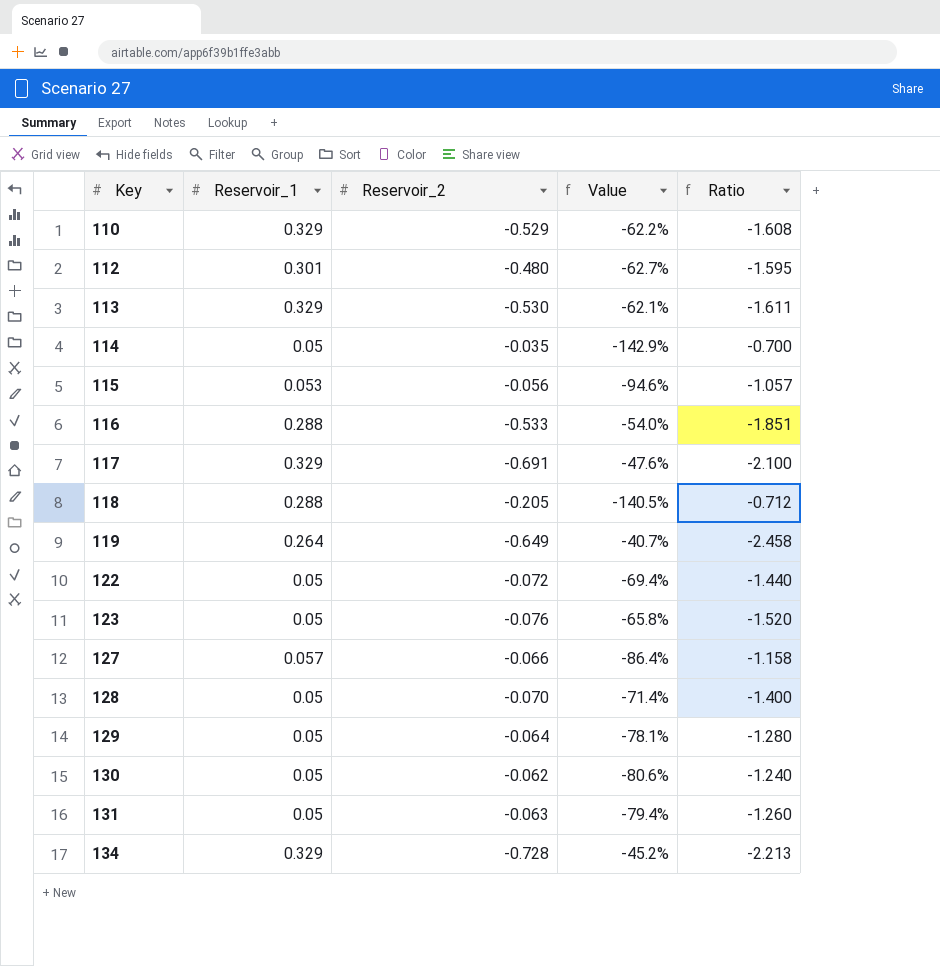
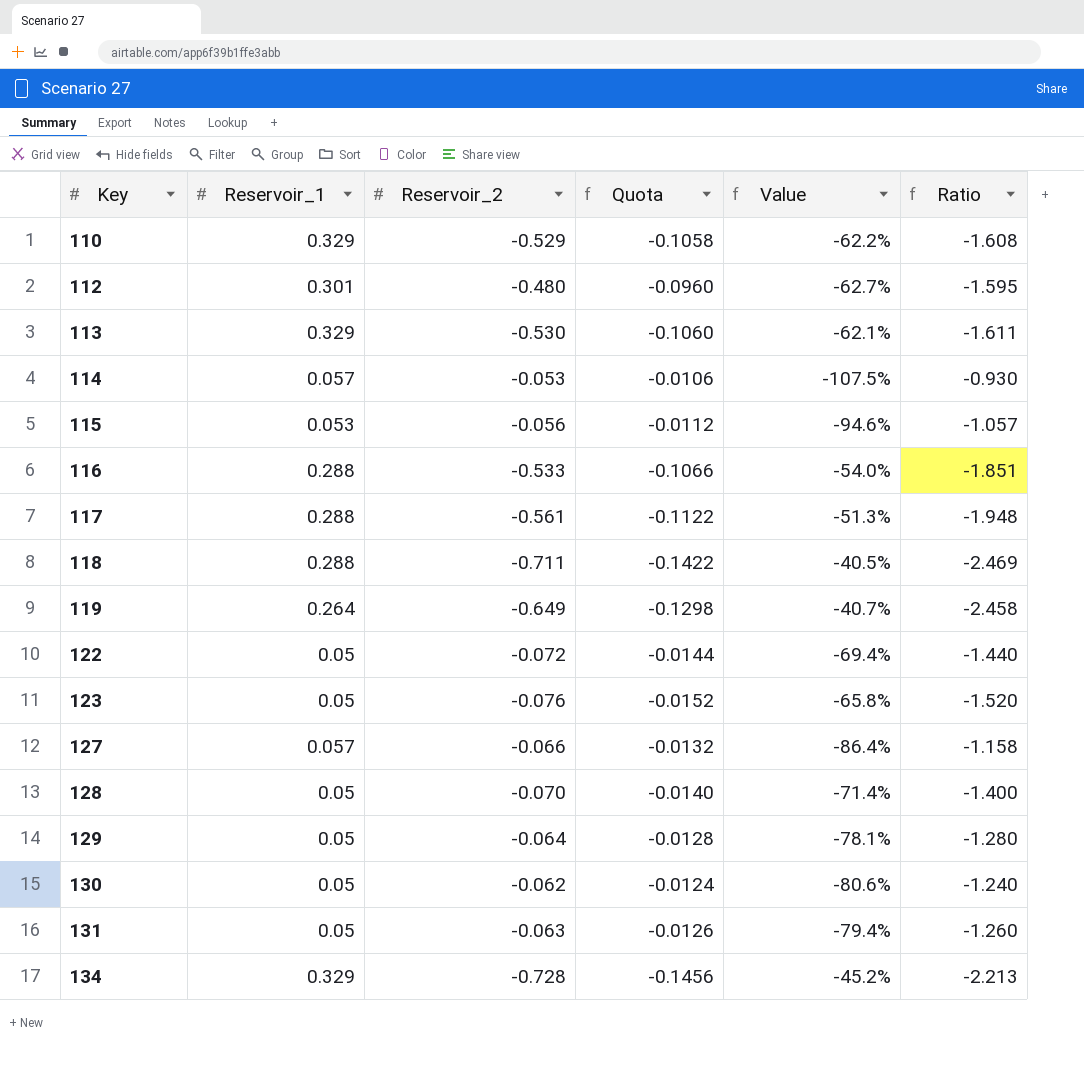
column Quota | formula: none -> [Reservoir_2] * 0.2
114 | Reservoir_1: 0.05 -> 0.057
114 | Reservoir_2: -0.035 -> -0.053
114 | Value: -142.9% -> -107.5%
114 | Ratio: -0.700 -> -0.930
117 | Reservoir_1: 0.329 -> 0.288
117 | Reservoir_2: -0.691 -> -0.561
117 | Value: -47.6% -> -51.3%
117 | Ratio: -2.100 -> -1.948
118 | Reservoir_2: -0.205 -> -0.711
118 | Value: -140.5% -> -40.5%
118 | Ratio: -0.712 -> -2.469

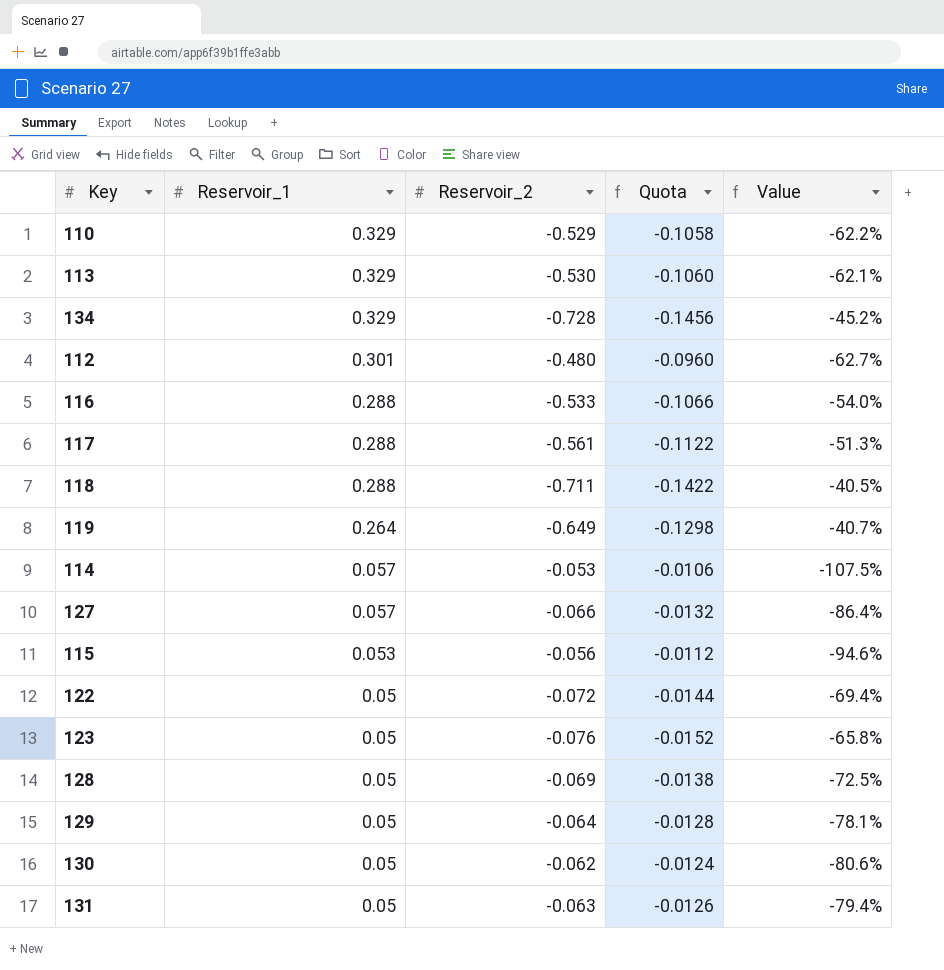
row order: Key ascending -> Reservoir_1 descending
column Ratio | formula: [Reservoir_2] / [Reservoir_1] -> none
128 | Reservoir_2: -0.070 -> -0.069
128 | Quota: -0.0140 -> -0.0138
128 | Value: -71.4% -> -72.5%

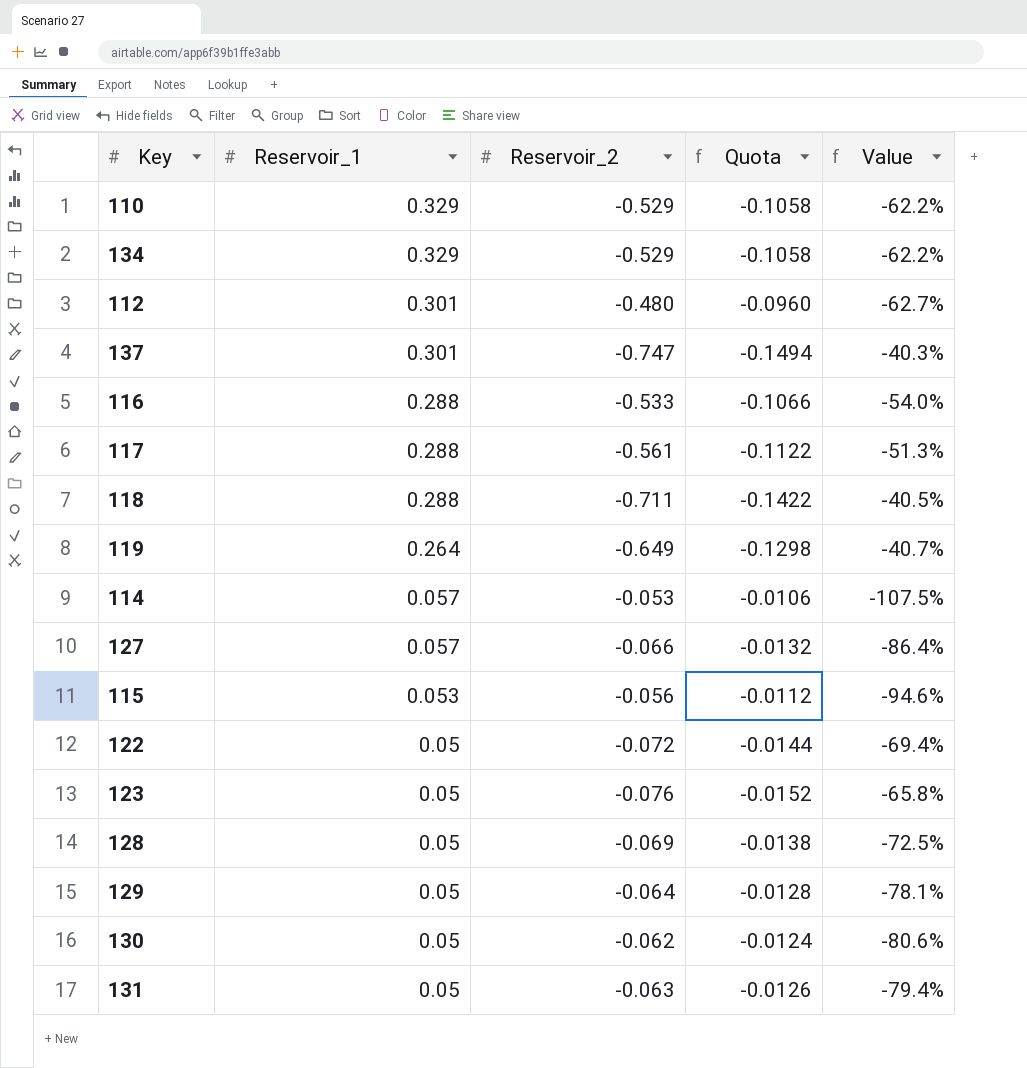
row 113: 0.329 | -0.530 | -0.1060 | -62.1% -> none
134 | Reservoir_2: -0.728 -> -0.529
134 | Quota: -0.1456 -> -0.1058
134 | Value: -45.2% -> -62.2%
row 137: none -> 0.301 | -0.747 | -0.1494 | -40.3%

